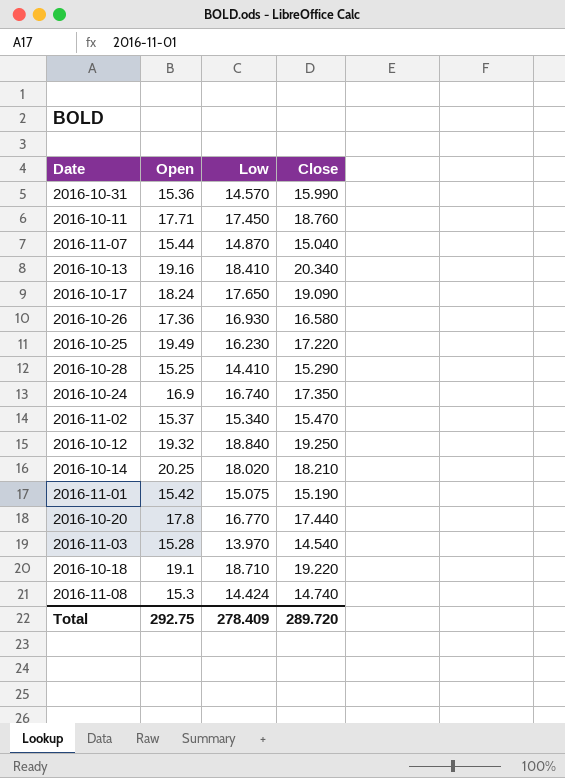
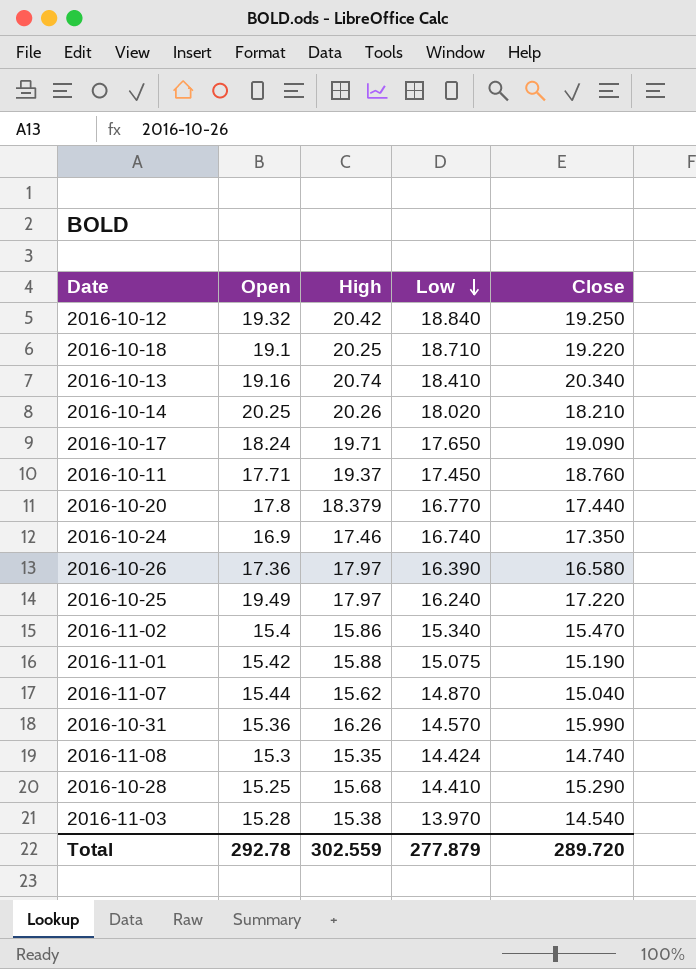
row order: none -> Low descending
column High | position: none -> 3
2016-10-26 | Low: 16.930 -> 16.390
2016-10-25 | Low: 16.230 -> 16.240
2016-11-02 | Open: 15.37 -> 15.4
Total | Open: 292.75 -> 292.78
Total | Low: 278.409 -> 277.879

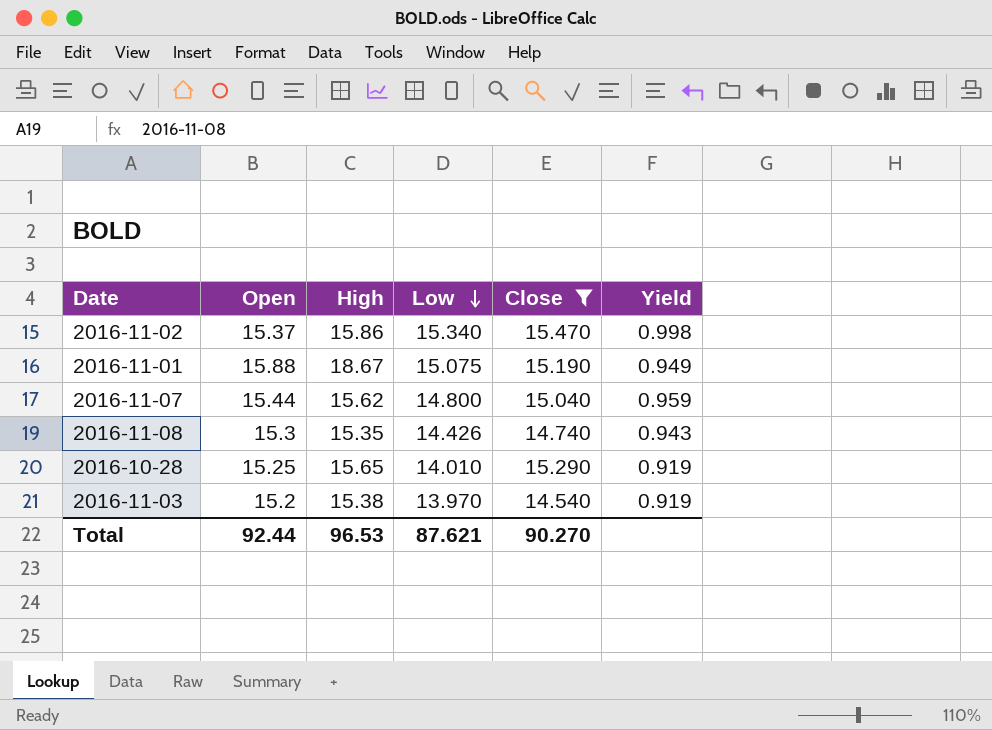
filter: none -> Close <= 15.470
column Yield | formula: none -> [Low] / [Open]
2016-11-02 | Open: 15.4 -> 15.37
2016-11-01 | Open: 15.42 -> 15.88
2016-11-01 | High: 15.88 -> 18.67
2016-11-07 | Low: 14.870 -> 14.800
2016-11-08 | Low: 14.424 -> 14.426
2016-10-28 | High: 15.68 -> 15.65
2016-10-28 | Low: 14.410 -> 14.010
2016-11-03 | Open: 15.28 -> 15.2
Total | Open: 292.78 -> 92.44
Total | High: 302.559 -> 96.53
Total | Low: 277.879 -> 87.621
Total | Close: 289.720 -> 90.270

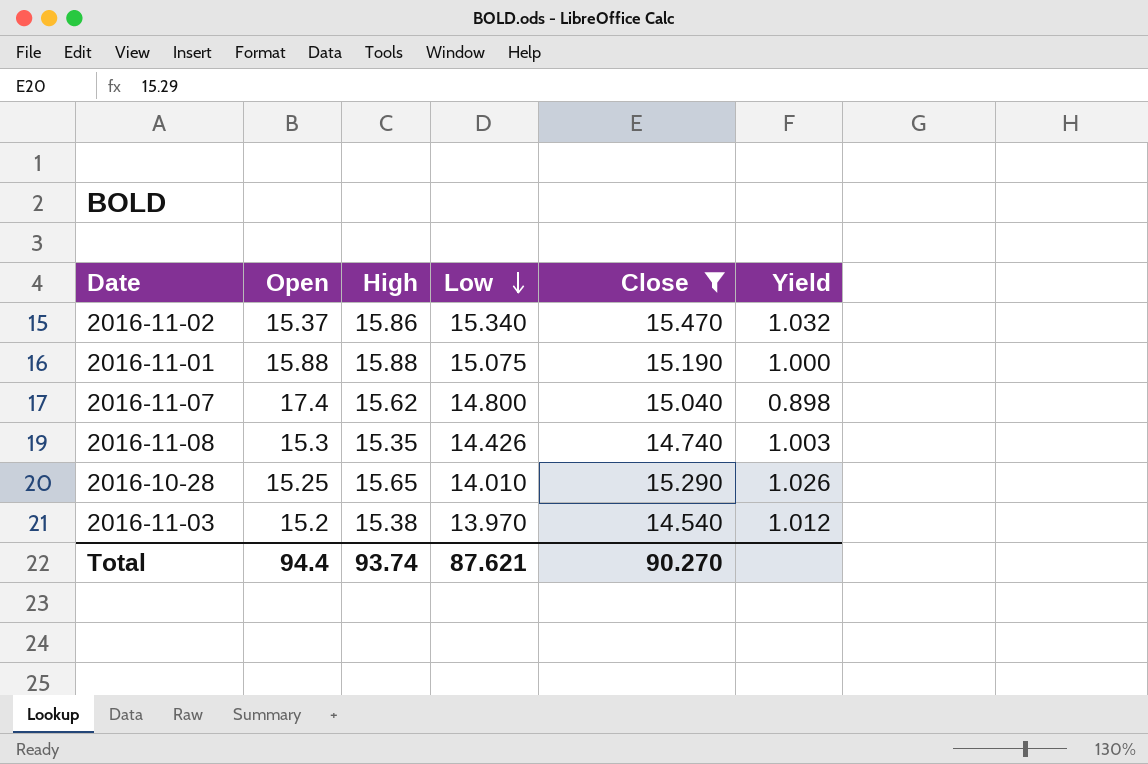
column Yield | formula: [Low] / [Open] -> [High] / [Open]
2016-11-01 | High: 18.67 -> 15.88
2016-11-07 | Open: 15.44 -> 17.4
Total | Open: 92.44 -> 94.4
Total | High: 96.53 -> 93.74

